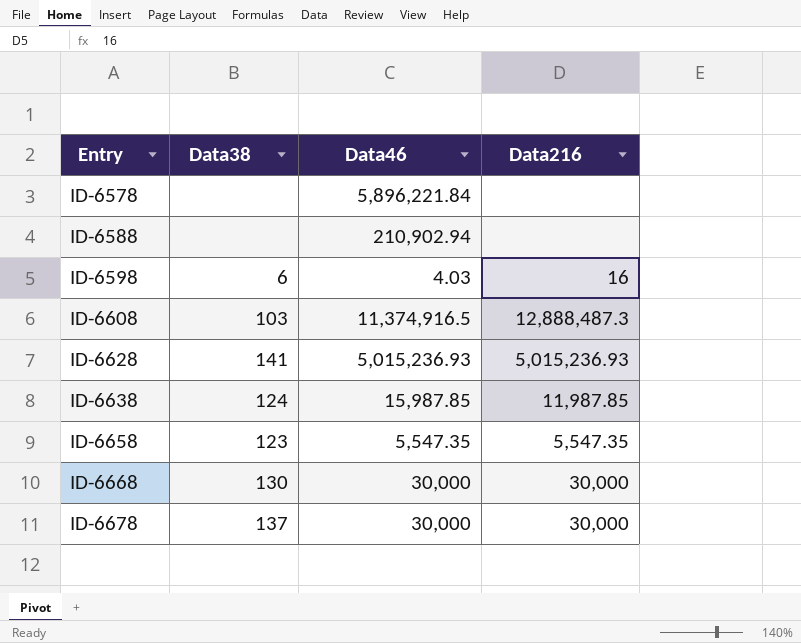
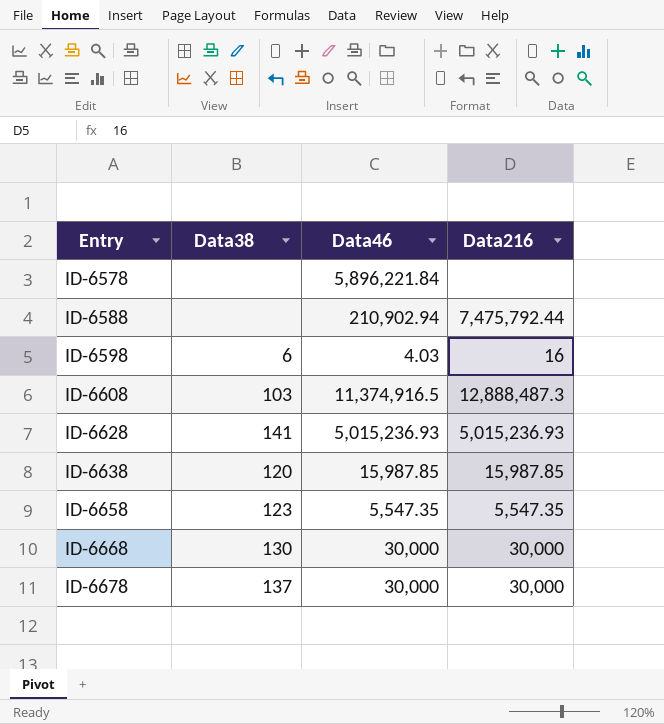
ID-6588 | Data216: none -> 7,475,792.44
ID-6638 | Data38: 124 -> 120
ID-6638 | Data216: 11,987.85 -> 15,987.85

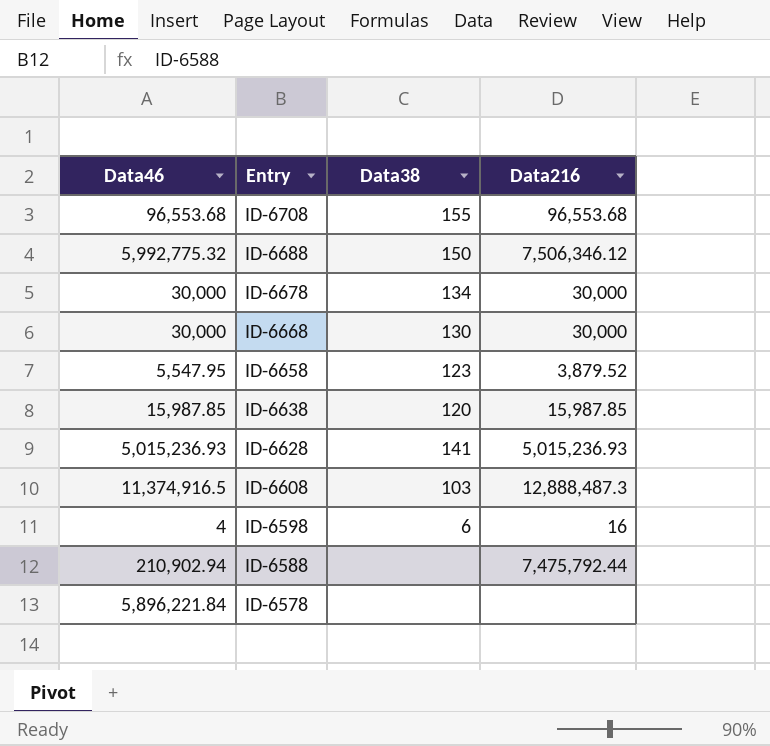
row order: Entry ascending -> Entry descending
column Data46 | position: 3 -> 1
row ID-6708: none -> 96,553.68 | 155 | 96,553.68
row ID-6688: none -> 5,992,775.32 | 150 | 7,506,346.12
ID-6678 | Data38: 137 -> 134
ID-6658 | Data46: 5,547.35 -> 5,547.95
ID-6658 | Data216: 5,547.35 -> 3,879.52
ID-6598 | Data46: 4.03 -> 4

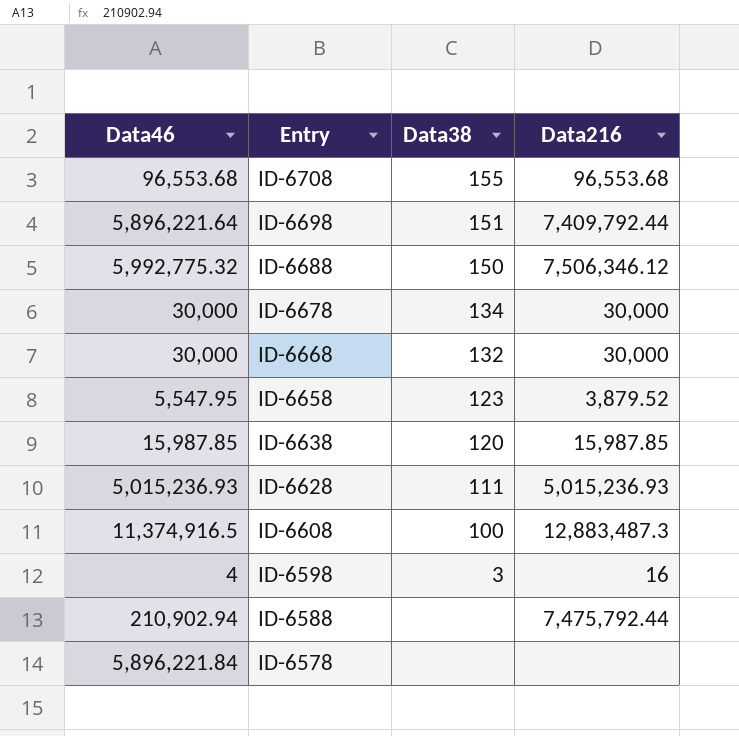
row ID-6698: none -> 5,896,221.64 | 151 | 7,409,792.44
ID-6668 | Data38: 130 -> 132
ID-6628 | Data38: 141 -> 111
ID-6608 | Data38: 103 -> 100
ID-6608 | Data216: 12,888,487.3 -> 12,883,487.3
ID-6598 | Data38: 6 -> 3

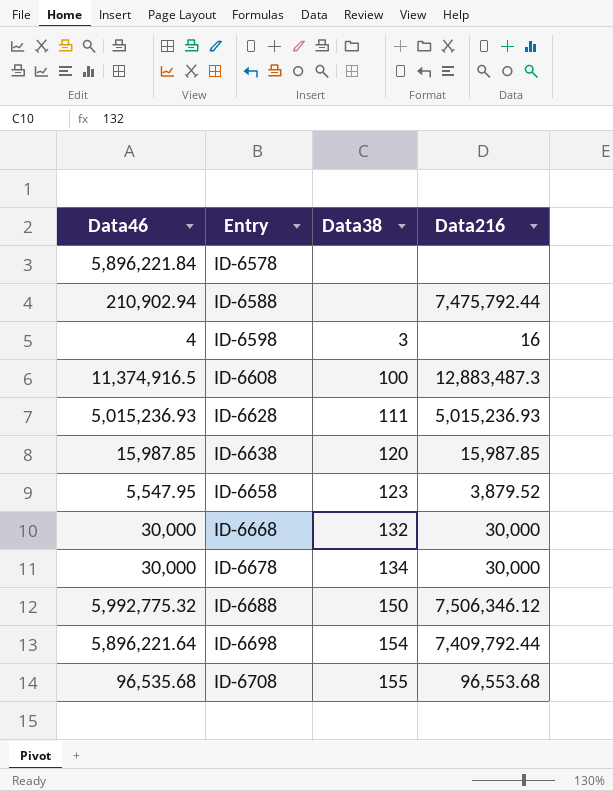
row order: Entry descending -> Entry ascending
ID-6698 | Data38: 151 -> 154
ID-6708 | Data46: 96,553.68 -> 96,535.68

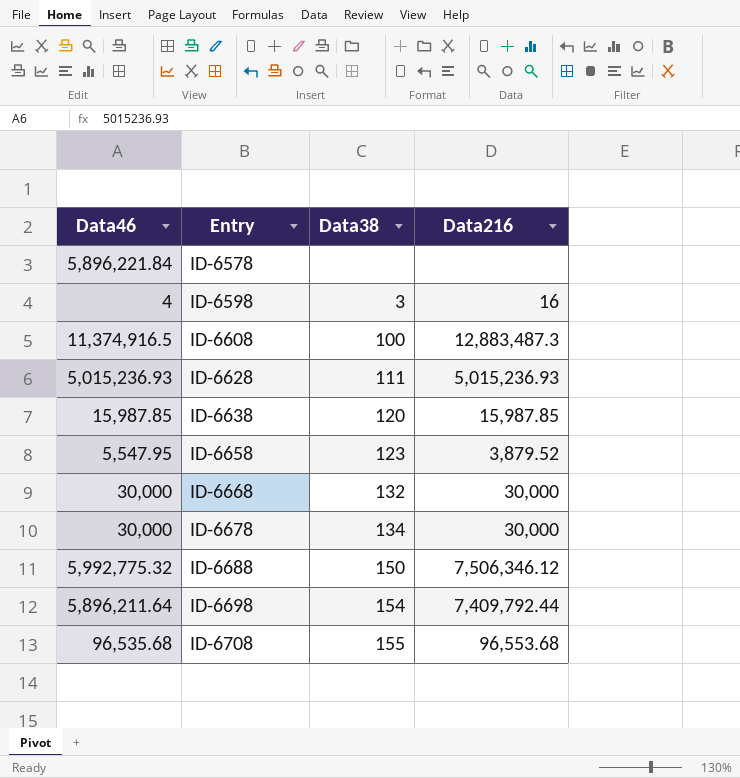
row ID-6588: 210,902.94 | none | 7,475,792.44 -> none
ID-6698 | Data46: 5,896,221.64 -> 5,896,211.64

